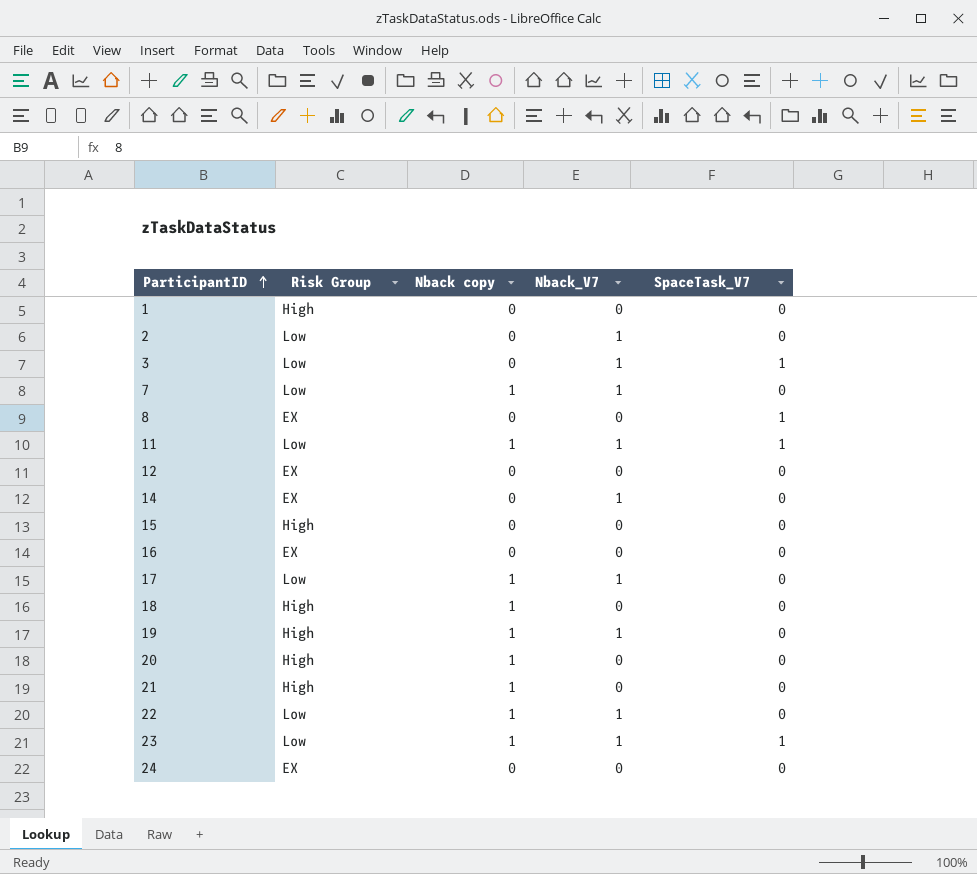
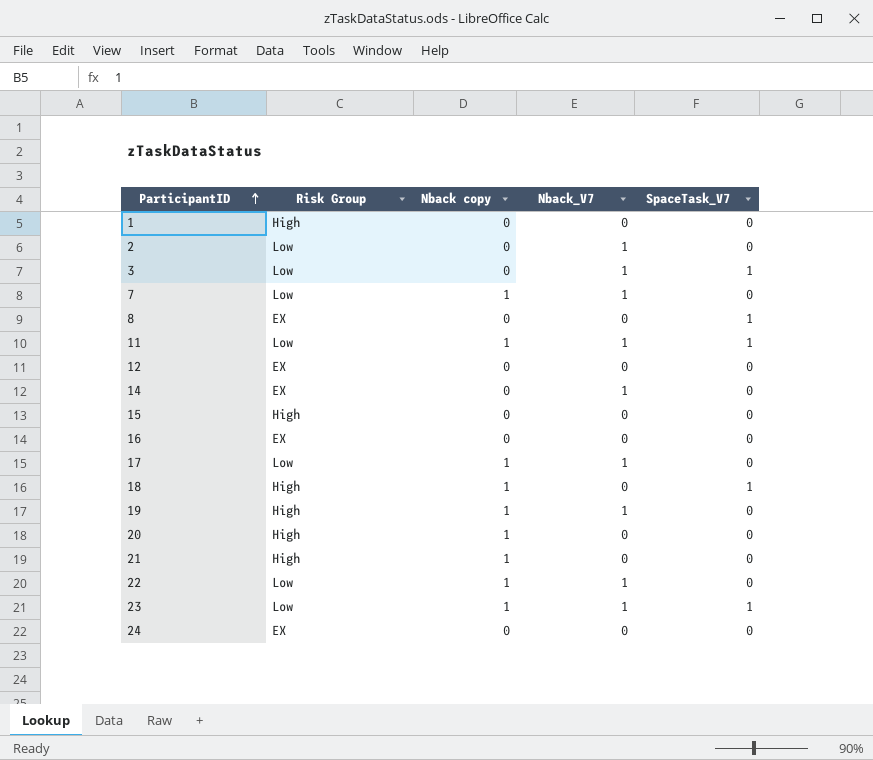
18 | SpaceTask_V7: 0 -> 1

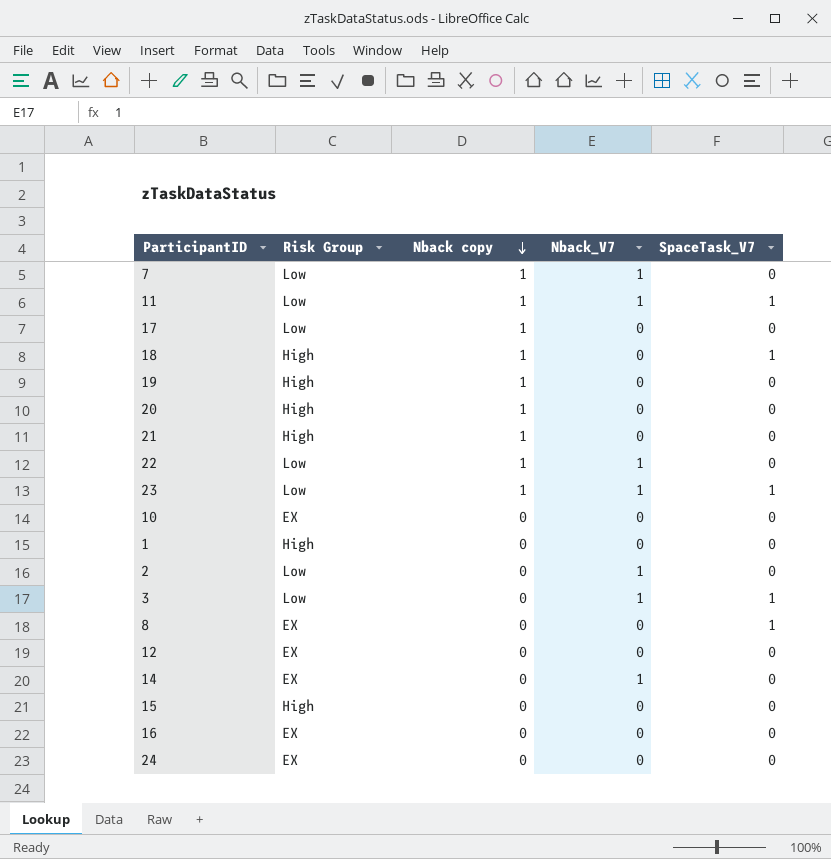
row order: ParticipantID ascending -> Nback copy descending
17 | Nback_V7: 1 -> 0
19 | Nback_V7: 1 -> 0
row 10: none -> EX | 0 | 0 | 0

